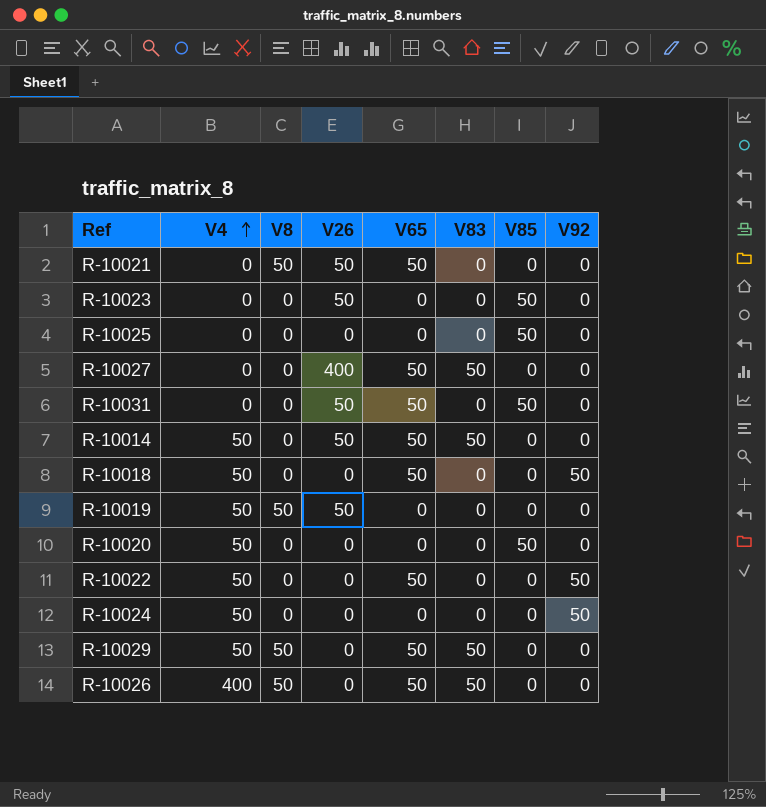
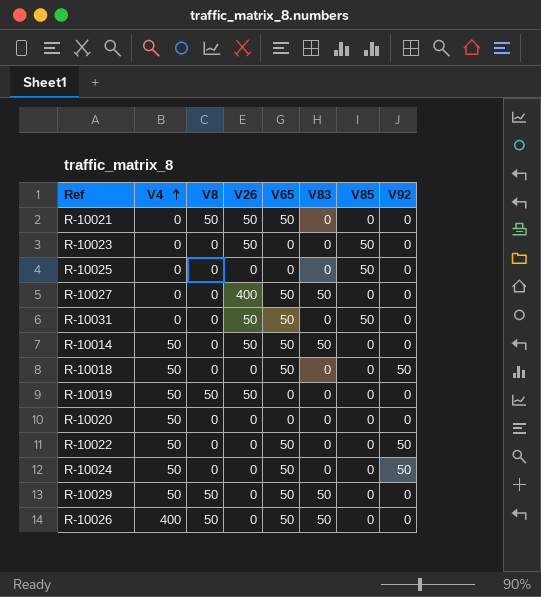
R-10020 | V85: 50 -> 0
R-10024 | V65: 0 -> 50

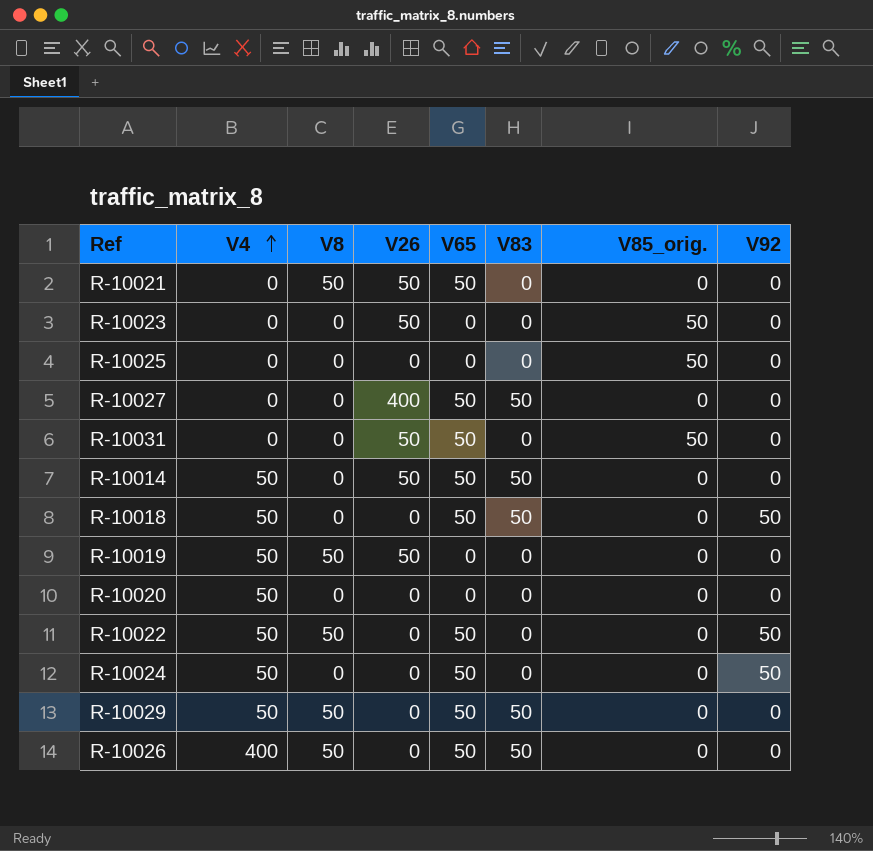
column name: V85 -> V85_orig.
R-10018 | V83: 0 -> 50
R-10022 | V8: 0 -> 50

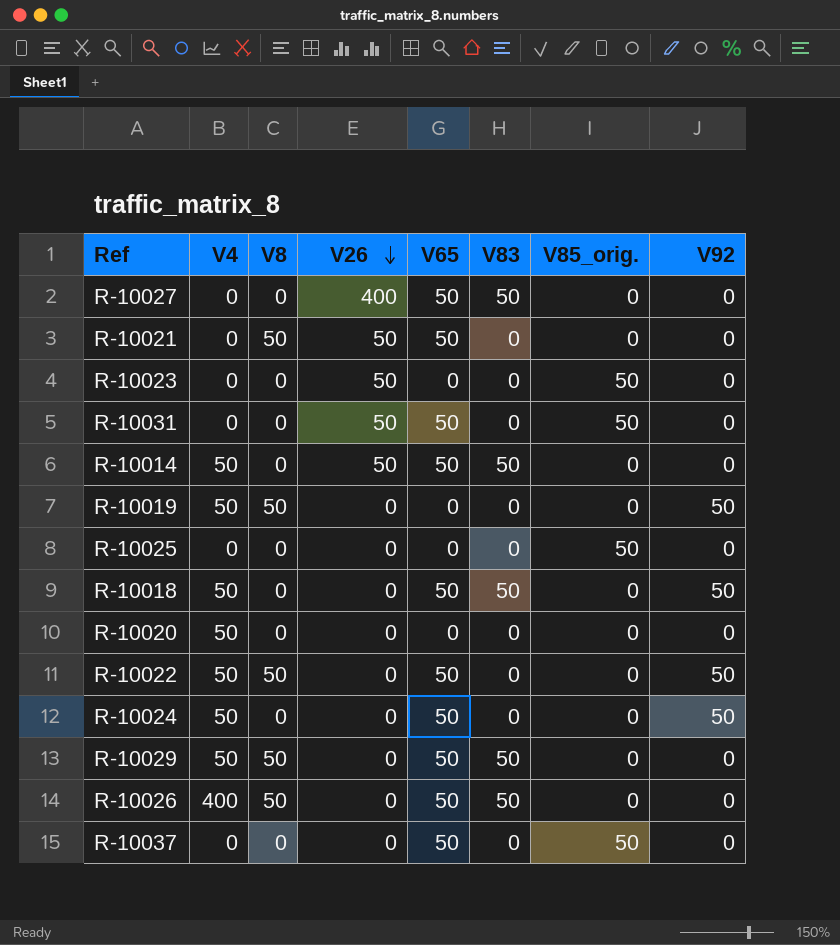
row order: V4 ascending -> V26 descending
R-10019 | V26: 50 -> 0
R-10019 | V92: 0 -> 50
row R-10037: none -> 0 | 0 | 0 | 50 | 0 | 50 | 0

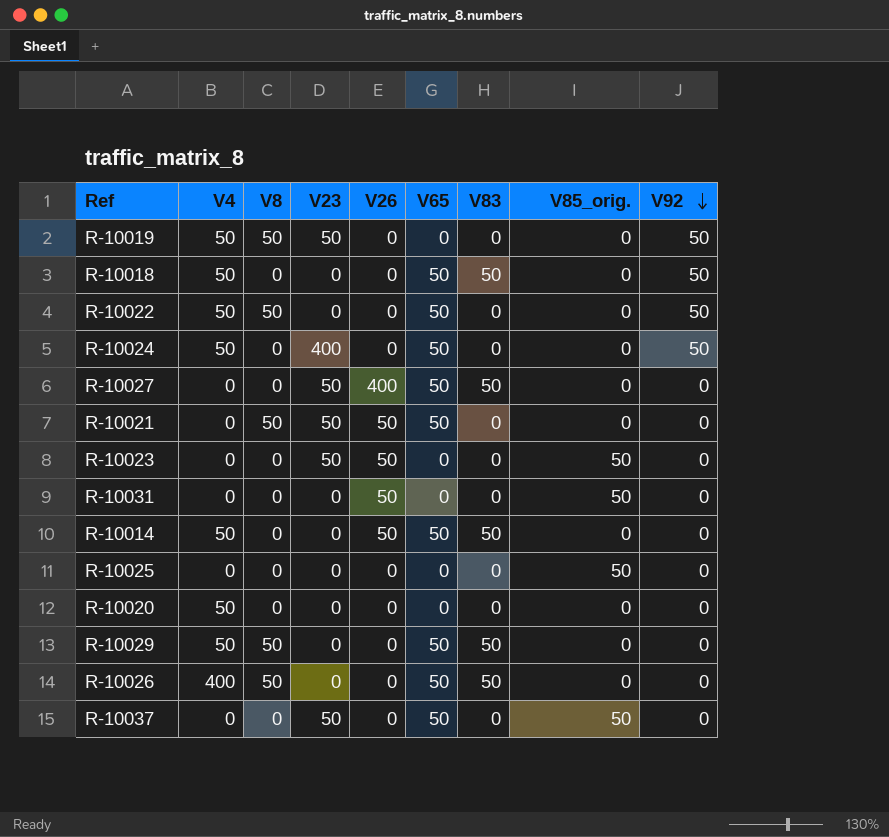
row order: V26 descending -> V92 descending
column V23 | position: none -> 4
R-10031 | V65: 50 -> 0

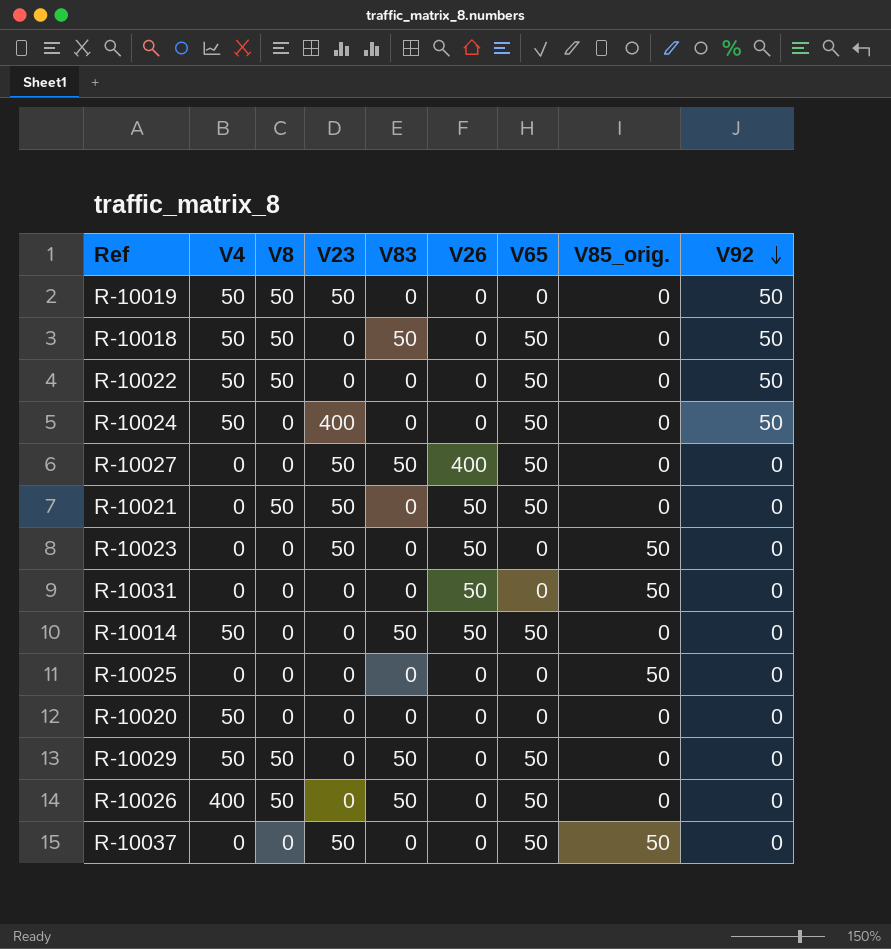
column V83 | position: 7 -> 5
R-10018 | V8: 0 -> 50

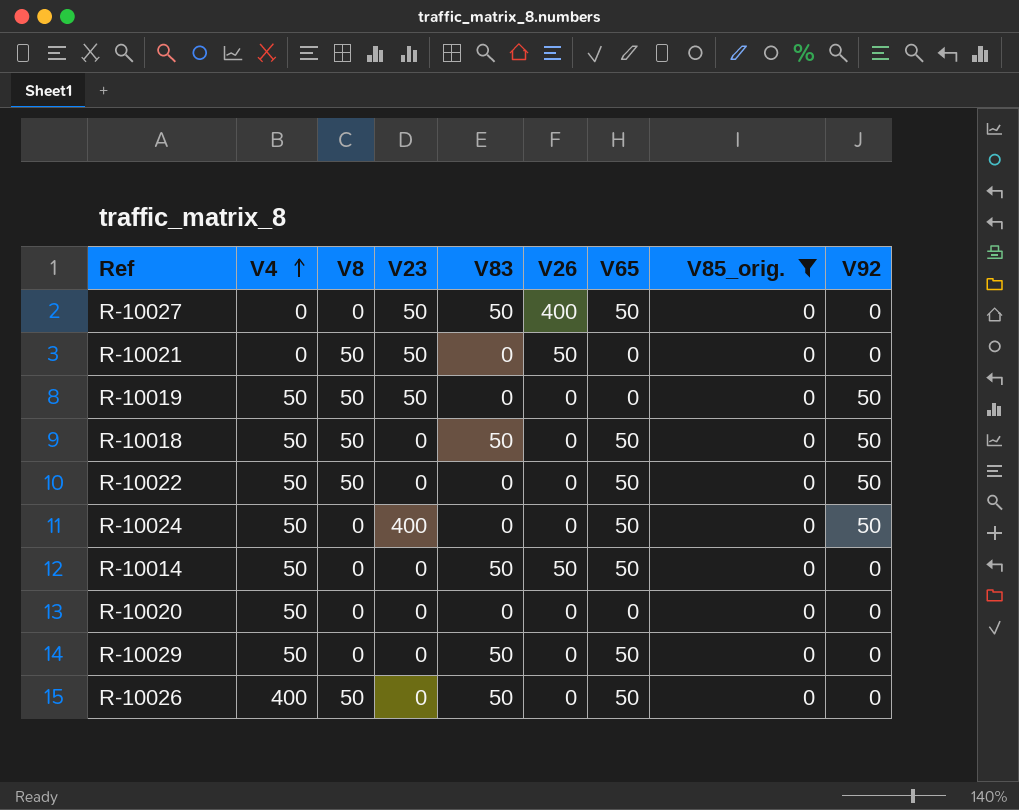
filter: none -> V85_orig. = 0
row order: V92 descending -> V4 ascending
R-10021 | V65: 50 -> 0
R-10029 | V8: 50 -> 0

